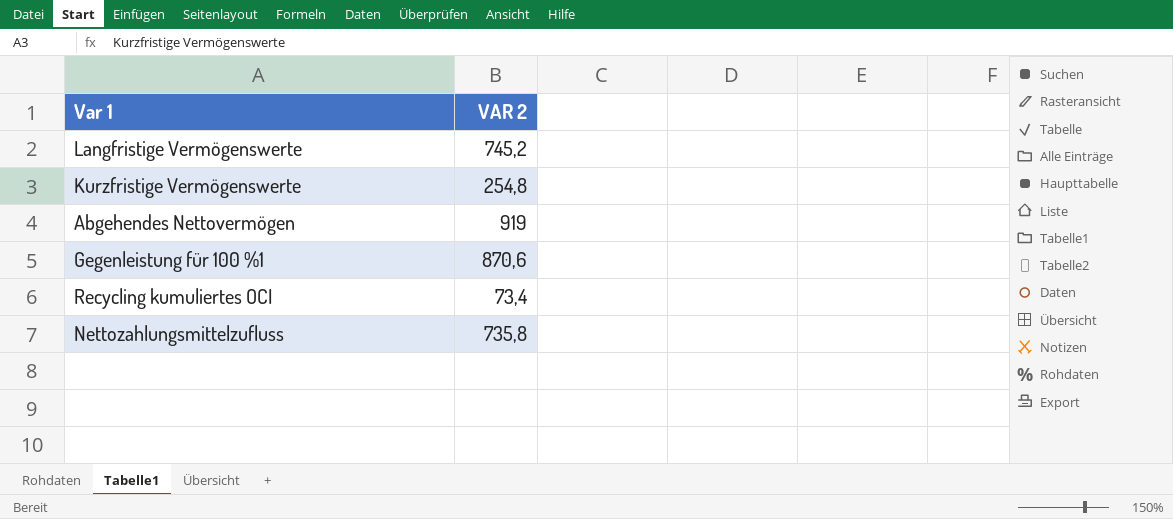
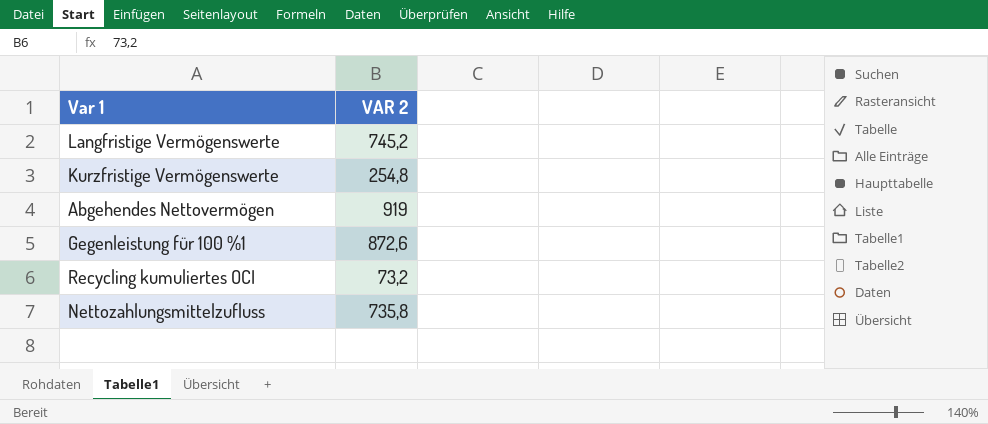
Gegenleistung für 100 %1 | VAR 2: 870,6 -> 872,6
Recycling kumuliertes OCI | VAR 2: 73,4 -> 73,2

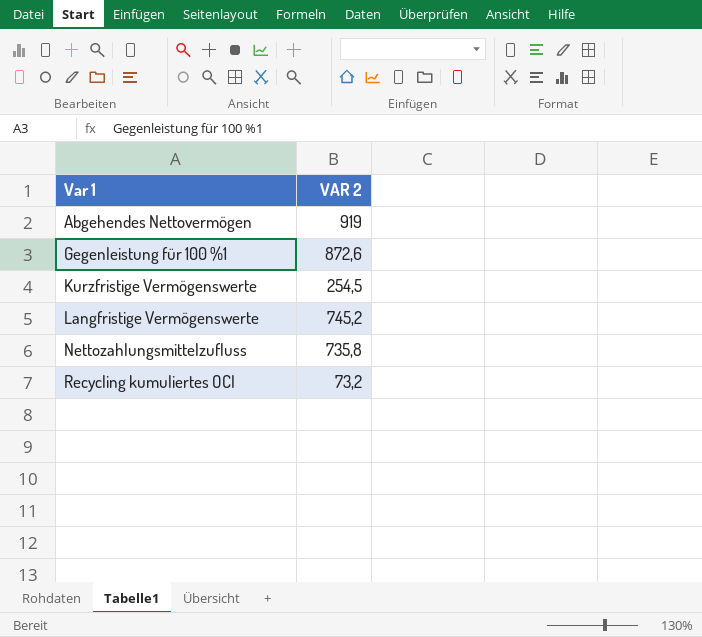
row order: none -> Var 1 ascending
Kurzfristige Vermögenswerte | VAR 2: 254,8 -> 254,5

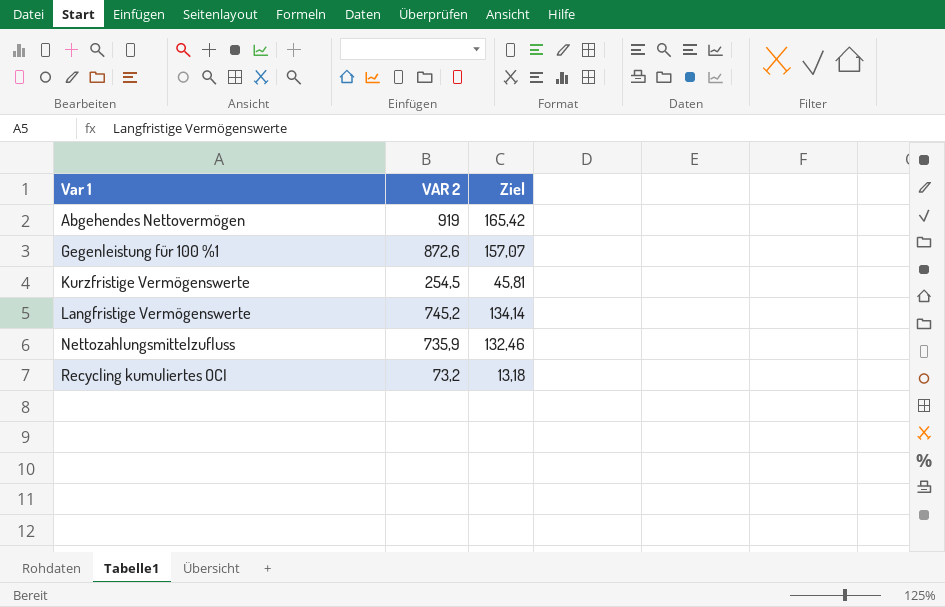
column Ziel | formula: none -> [VAR 2] * 0,18
Nettozahlungsmittelzufluss | VAR 2: 735,8 -> 735,9

